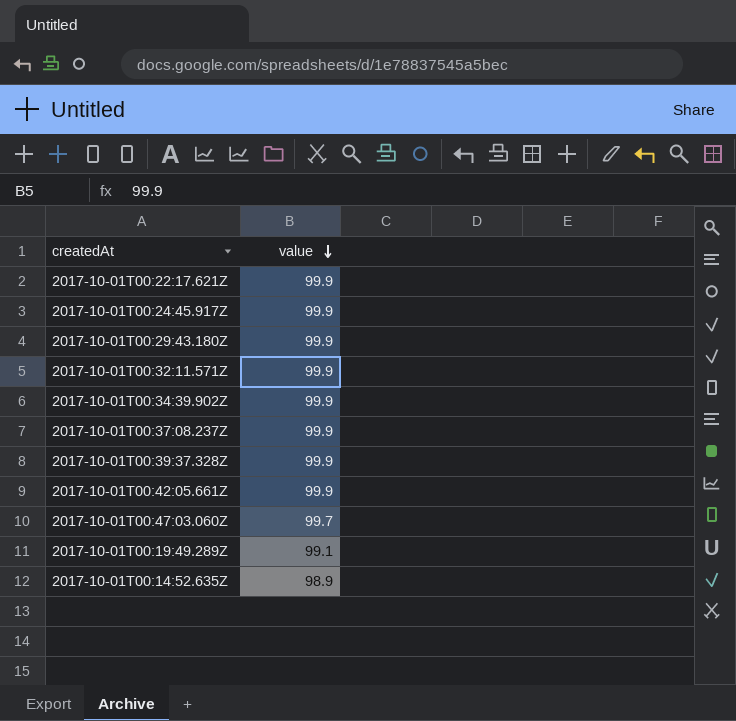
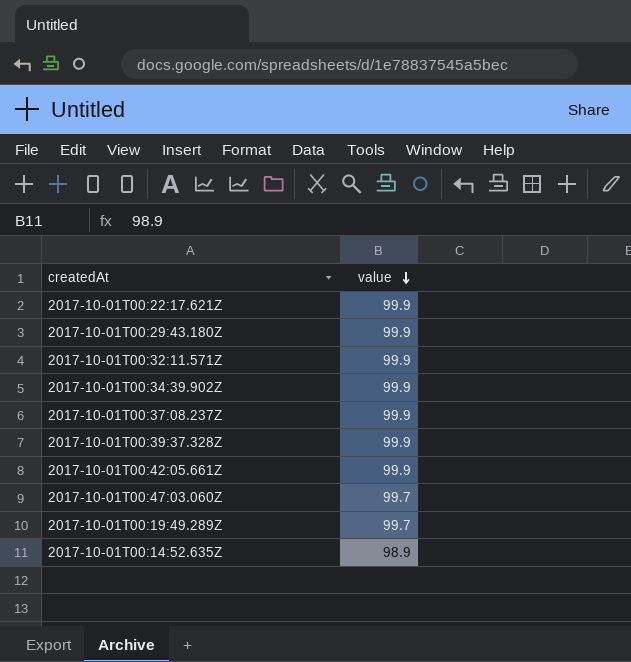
row 2017-10-01T00:24:45.917Z: 99.9 -> none
2017-10-01T00:19:49.289Z | value: 99.1 -> 99.7

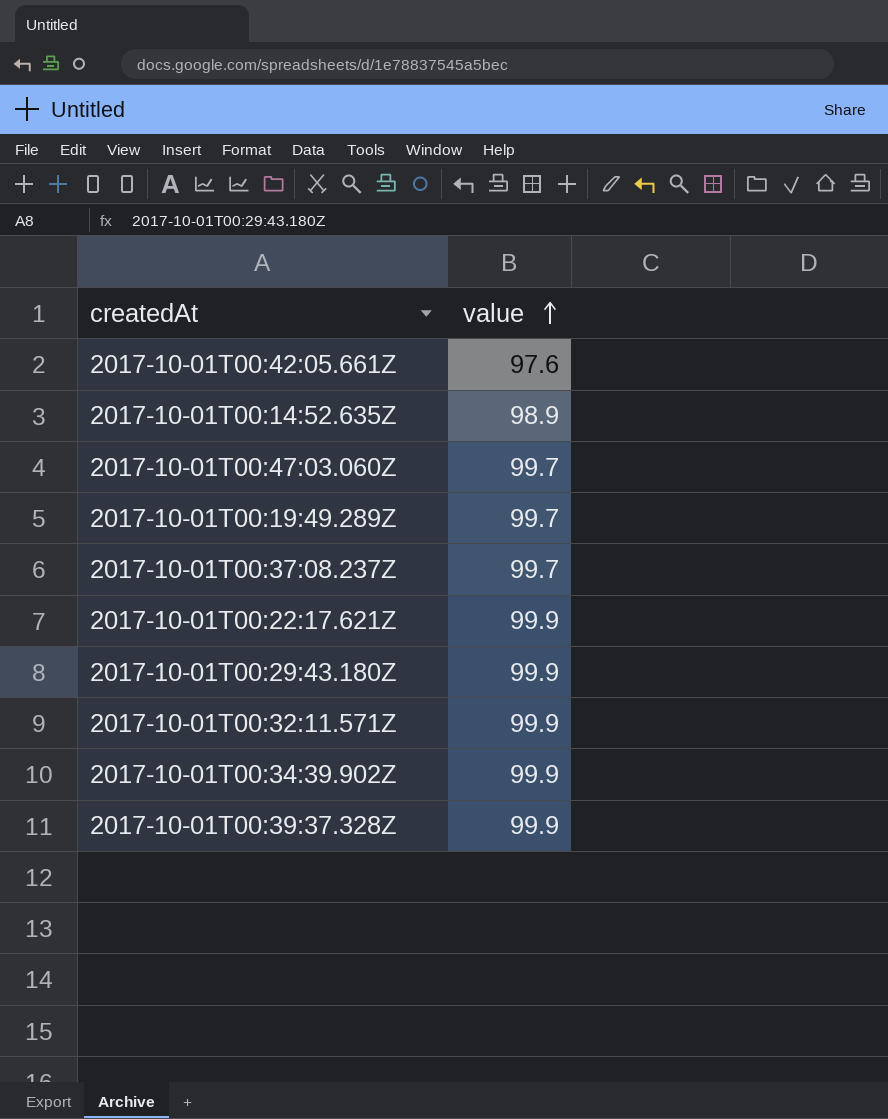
row order: value descending -> value ascending
2017-10-01T00:42:05.661Z | value: 99.9 -> 97.6
2017-10-01T00:37:08.237Z | value: 99.9 -> 99.7

